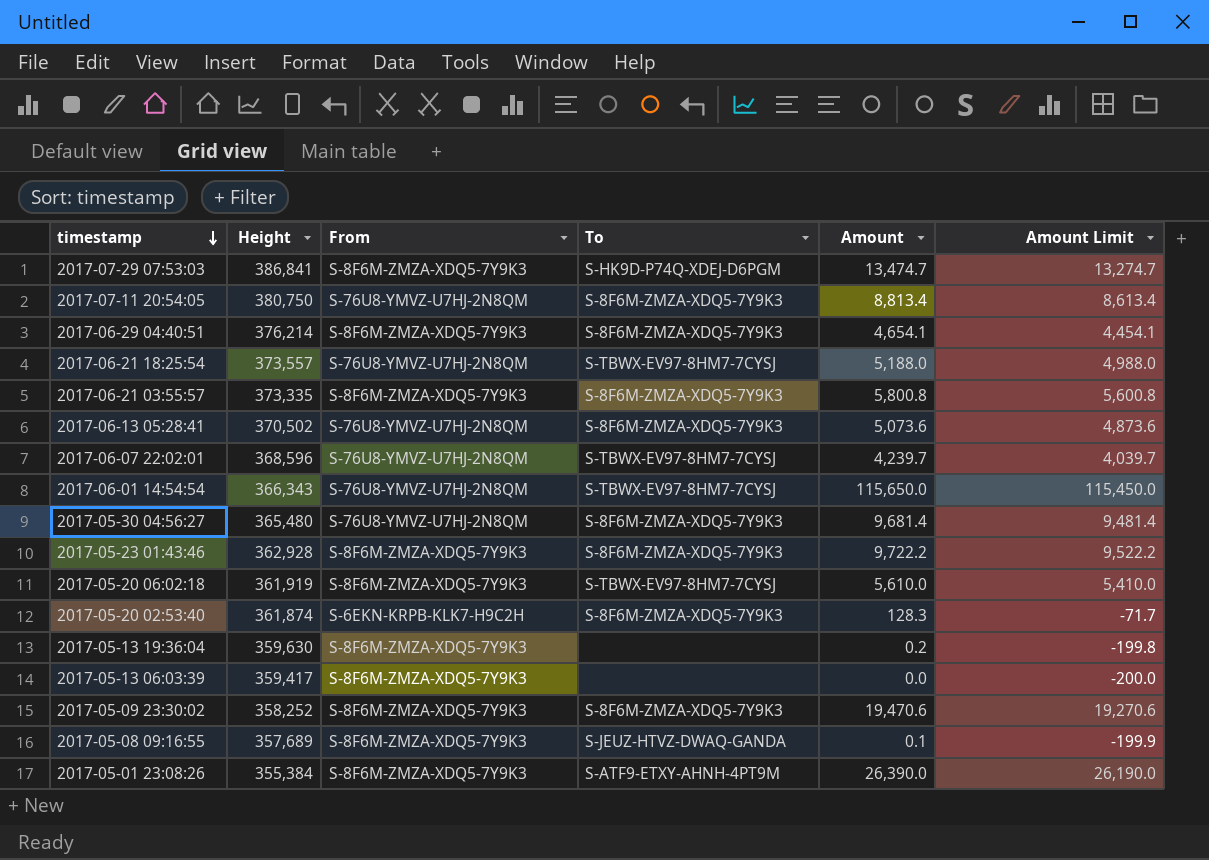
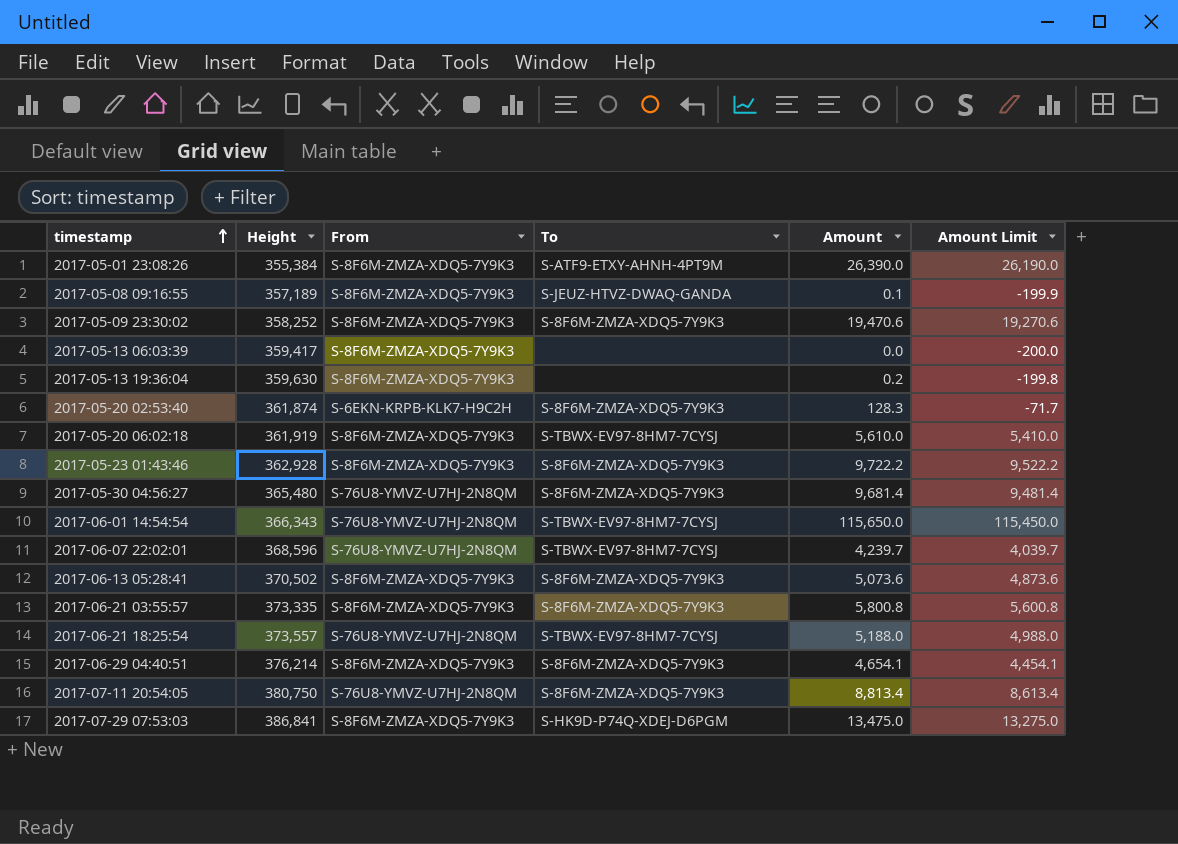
row order: timestamp descending -> timestamp ascending
2017-05-08 09:16:55 | Height: 357,689 -> 357,189
2017-06-13 05:28:41 | From: S-76U8-YMVZ-U7HJ-2N8QM -> S-8F6M-ZMZA-XDQ5-7Y9K3
2017-07-29 07:53:03 | Amount: 13,474.7 -> 13,475.0
2017-07-29 07:53:03 | Amount Limit: 13,274.7 -> 13,275.0

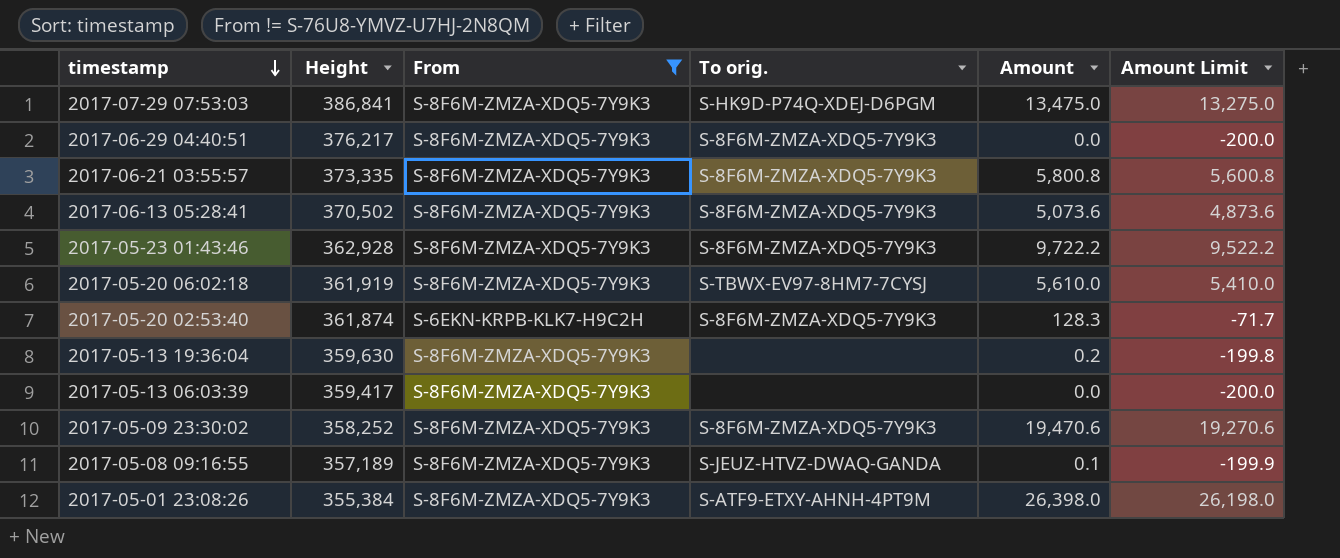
filter: none -> From != S-76U8-YMVZ-U7HJ-2N8QM
row order: timestamp ascending -> timestamp descending
column name: To -> To orig.
2017-06-29 04:40:51 | Height: 376,214 -> 376,217
2017-06-29 04:40:51 | Amount: 4,654.1 -> 0.0
2017-06-29 04:40:51 | Amount Limit: 4,454.1 -> -200.0
2017-05-01 23:08:26 | Amount: 26,390.0 -> 26,398.0
2017-05-01 23:08:26 | Amount Limit: 26,190.0 -> 26,198.0

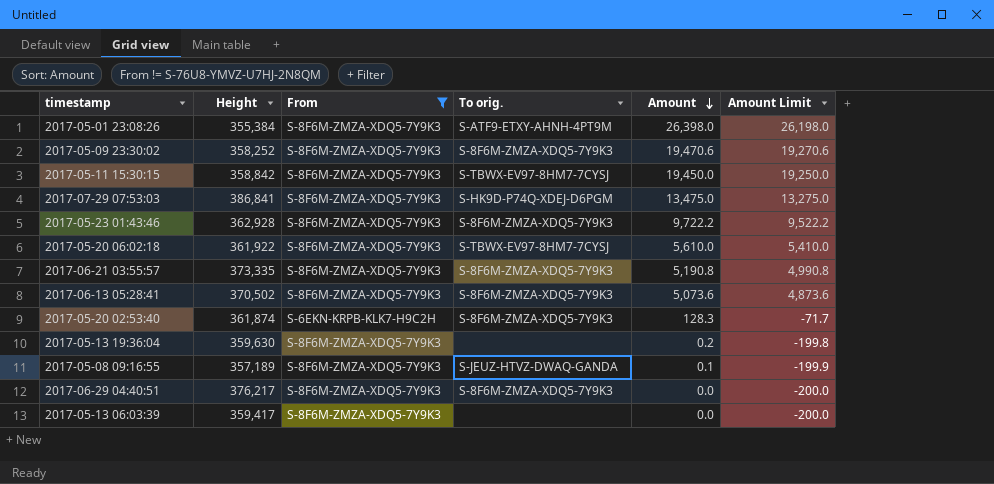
row order: timestamp descending -> Amount descending
row 2017-05-11 15:30:15: none -> 358,842 | S-8F6M-ZMZA-XDQ5-7Y9K3 | S-TBWX-EV97-8HM7-7CYSJ | 19,450.0 | 19,250.0
2017-05-20 06:02:18 | Height: 361,919 -> 361,922
2017-06-21 03:55:57 | Amount: 5,800.8 -> 5,190.8
2017-06-21 03:55:57 | Amount Limit: 5,600.8 -> 4,990.8

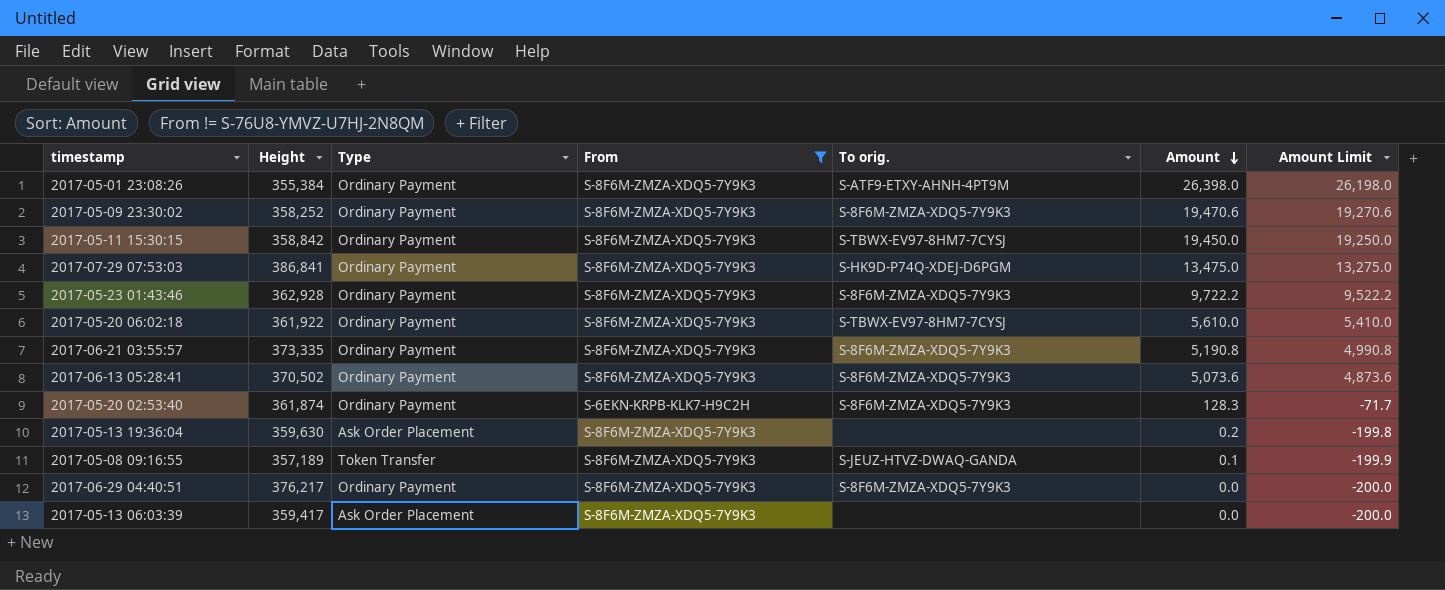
column Type | position: none -> 3

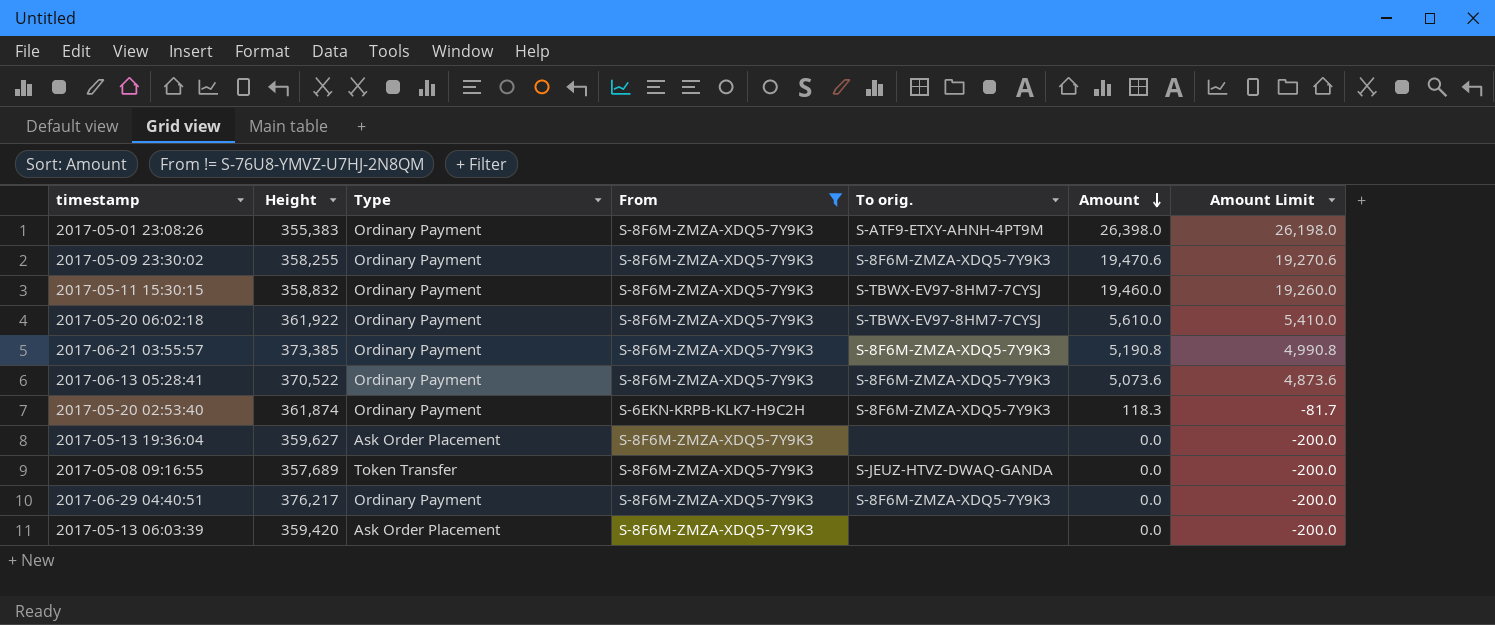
row 2017-07-29 07:53:03: 386,841 | Ordinary Payment | S-8F6M-ZMZA-XDQ5-7Y9K3 | S-HK9D-P74Q-XDEJ-D6PGM | 13,475.0 | 13,275.0 -> none
row 2017-05-23 01:43:46: 362,928 | Ordinary Payment | S-8F6M-ZMZA-XDQ5-7Y9K3 | S-8F6M-ZMZA-XDQ5-7Y9K3 | 9,722.2 | 9,522.2 -> none
2017-05-01 23:08:26 | Height: 355,384 -> 355,383
2017-05-09 23:30:02 | Height: 358,252 -> 358,255
2017-05-11 15:30:15 | Height: 358,842 -> 358,832
2017-05-11 15:30:15 | Amount: 19,450.0 -> 19,460.0
2017-05-11 15:30:15 | Amount Limit: 19,250.0 -> 19,260.0
2017-06-21 03:55:57 | Height: 373,335 -> 373,385
2017-06-13 05:28:41 | Height: 370,502 -> 370,522
2017-05-20 02:53:40 | Amount: 128.3 -> 118.3
2017-05-20 02:53:40 | Amount Limit: -71.7 -> -81.7
2017-05-13 19:36:04 | Height: 359,630 -> 359,627
2017-05-13 19:36:04 | Amount: 0.2 -> 0.0
2017-05-13 19:36:04 | Amount Limit: -199.8 -> -200.0
2017-05-08 09:16:55 | Height: 357,189 -> 357,689
2017-05-08 09:16:55 | Amount: 0.1 -> 0.0
2017-05-08 09:16:55 | Amount Limit: -199.9 -> -200.0
2017-05-13 06:03:39 | Height: 359,417 -> 359,420

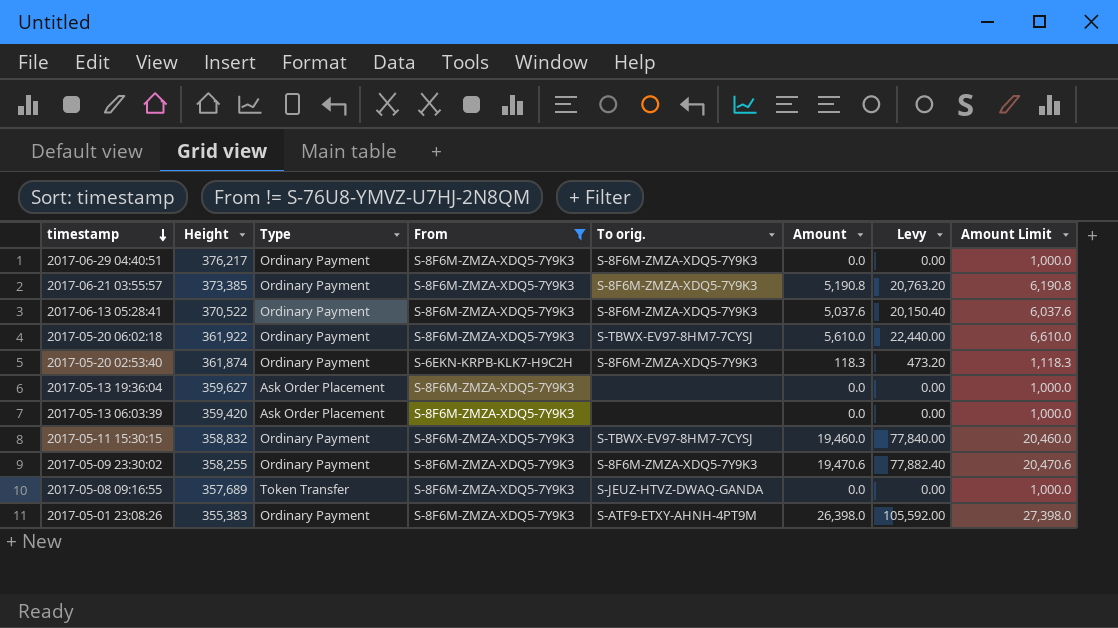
row order: Amount descending -> timestamp descending
column Levy | formula: none -> [Amount] * 4
column Amount Limit | formula: [Amount] - 200 -> [Amount] + 1000
2017-06-13 05:28:41 | Amount: 5,073.6 -> 5,037.6

